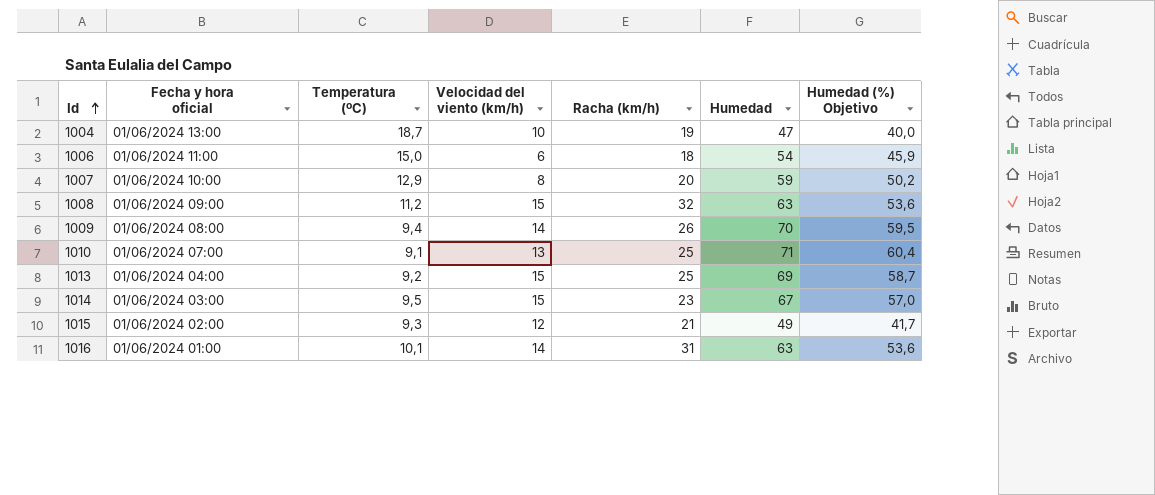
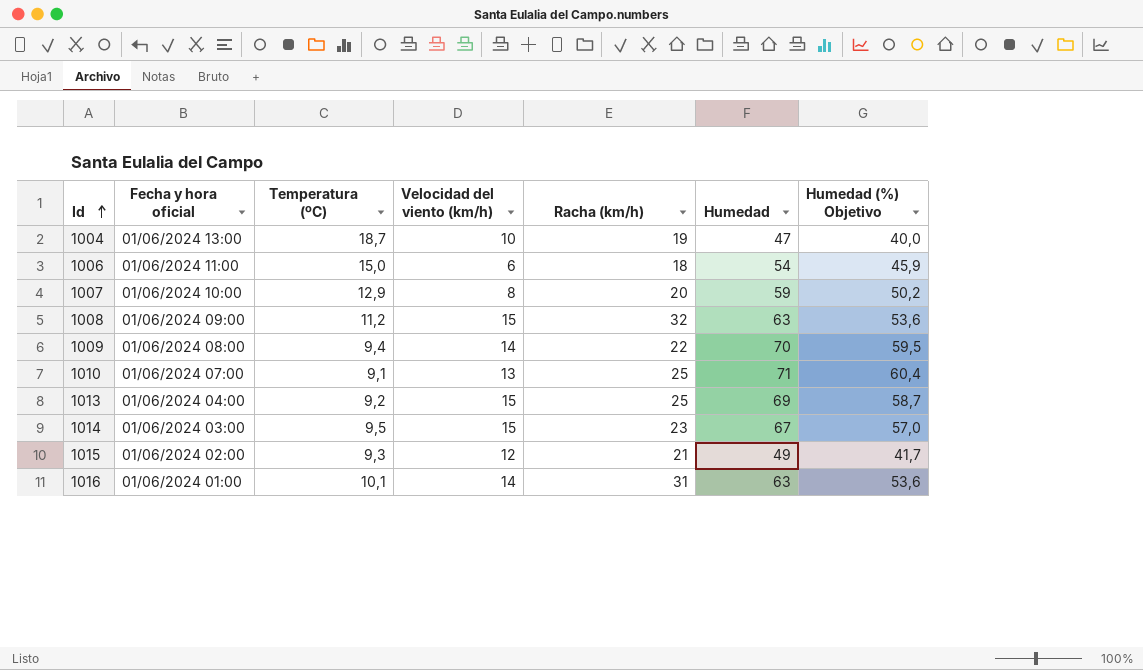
1009 | Racha (km/h): 26 -> 22

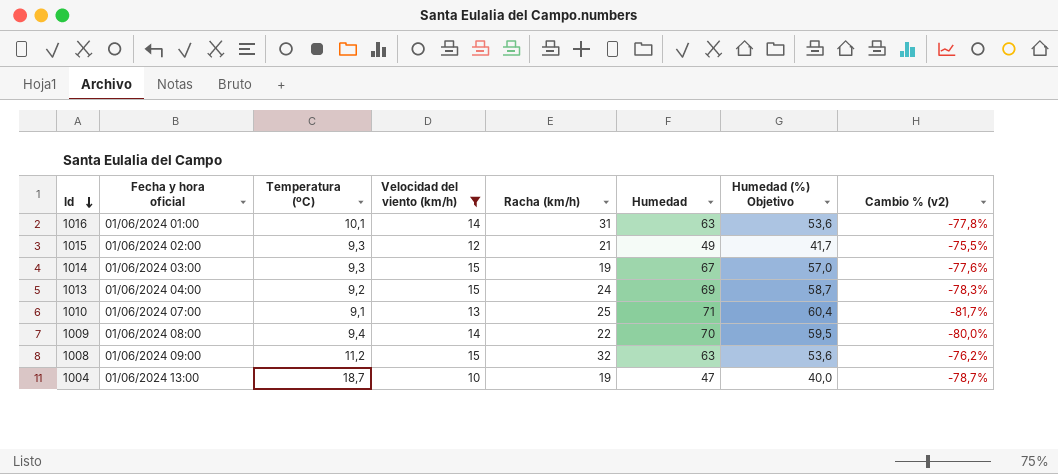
filter: none -> Velocidad del viento (km/h) >= 10
row order: Id ascending -> Id descending
column Cambio % (v2) | formula: none -> ([Velocidad del viento (km/h)] - [Humedad]) / [Humedad]
1014 | Temperatura (ºC): 9,5 -> 9,3
1014 | Racha (km/h): 23 -> 19
1013 | Racha (km/h): 25 -> 24

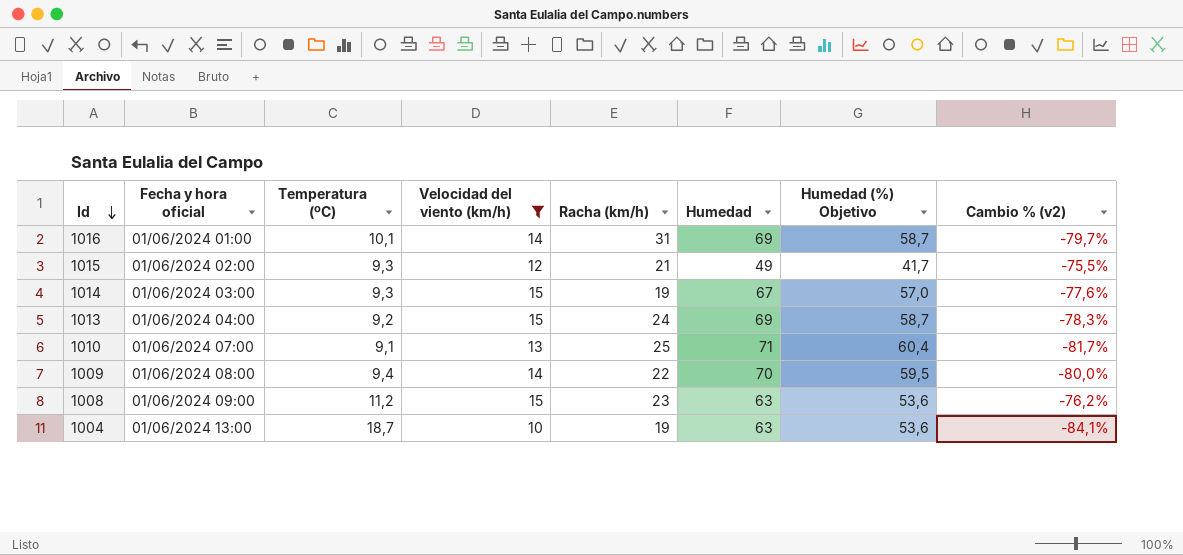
1016 | Humedad: 63 -> 69
1016 | Humedad (%) Objetivo: 53,6 -> 58,7
1016 | Cambio % (v2): -77,8% -> -79,7%
1008 | Racha (km/h): 32 -> 23
1004 | Humedad: 47 -> 63
1004 | Humedad (%) Objetivo: 40,0 -> 53,6
1004 | Cambio % (v2): -78,7% -> -84,1%

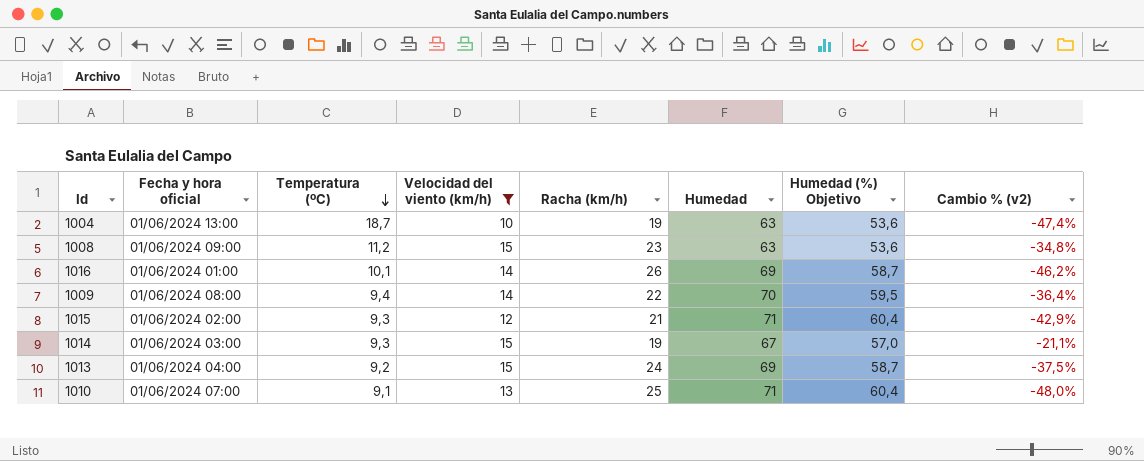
row order: Id descending -> Temperatura (ºC) descending
column Cambio % (v2) | formula: ([Velocidad del viento (km/h)] - [Humedad]) / [Humedad] -> ([Velocidad del viento (km/h)] - [Racha (km/h)]) / [Racha (km/h)]
1016 | Racha (km/h): 31 -> 26
1015 | Humedad: 49 -> 71
1015 | Humedad (%) Objetivo: 41,7 -> 60,4

